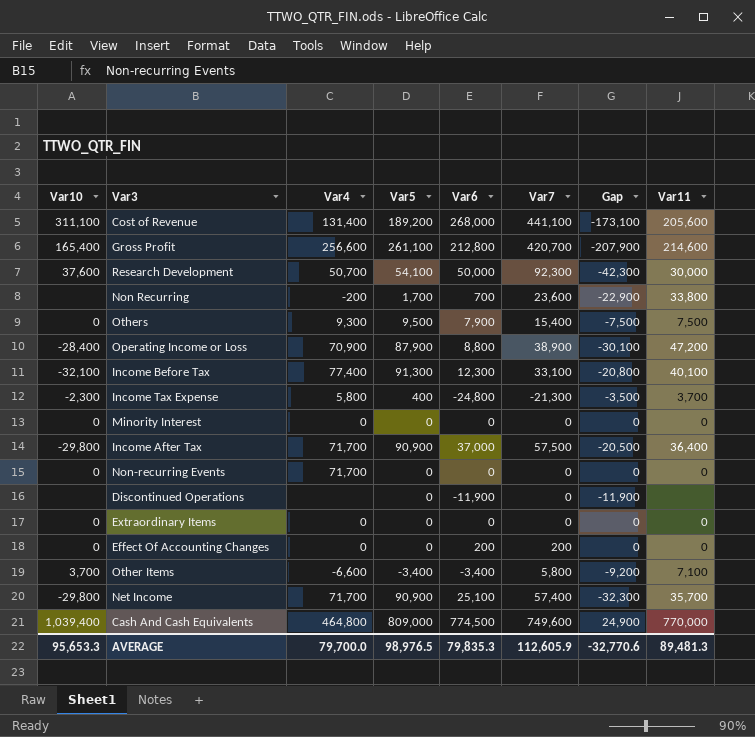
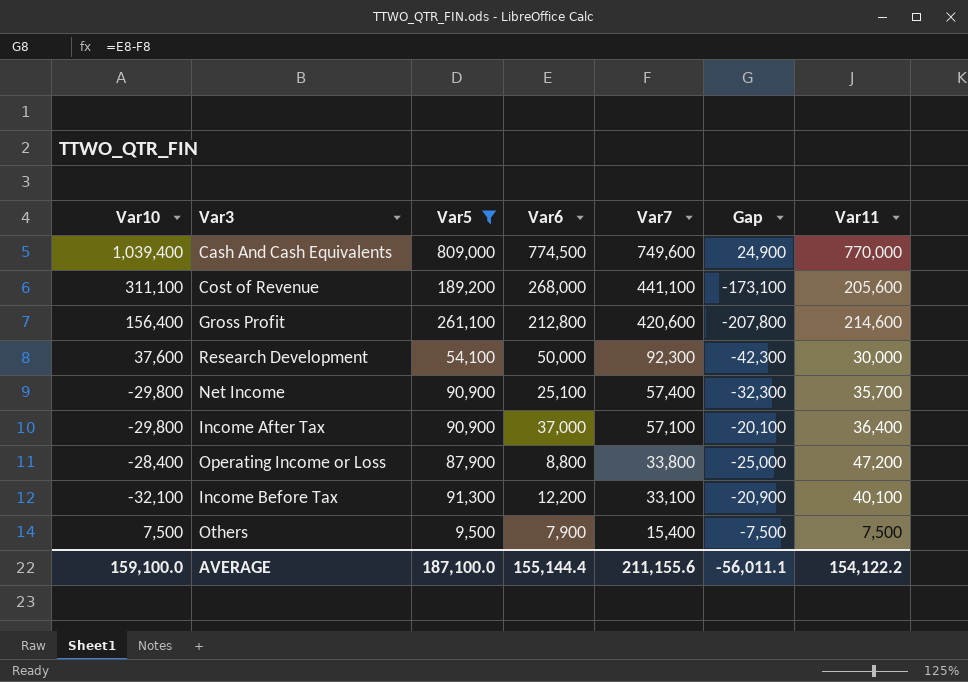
filter: none -> Var5 >= 9,500
row order: none -> Var7 descending
column Var4 | position: 3 -> none
Gross Profit | Var10: 165,400 -> 156,400
Gross Profit | Var7: 420,700 -> 420,600
Gross Profit | Gap: -207,900 -> -207,800
Income After Tax | Var7: 57,500 -> 57,100
Income After Tax | Gap: -20,500 -> -20,100
Operating Income or Loss | Var7: 38,900 -> 33,800
Operating Income or Loss | Gap: -30,100 -> -25,000
Income Before Tax | Var6: 12,300 -> 12,200
Income Before Tax | Gap: -20,800 -> -20,900
Others | Var10: 0 -> 7,500
AVERAGE | Var10: 95,653.3 -> 159,100.0
AVERAGE | Var5: 98,976.5 -> 187,100.0
AVERAGE | Var6: 79,835.3 -> 155,144.4
AVERAGE | Var7: 112,605.9 -> 211,155.6
AVERAGE | Gap: -32,770.6 -> -56,011.1
AVERAGE | Var11: 89,481.3 -> 154,122.2

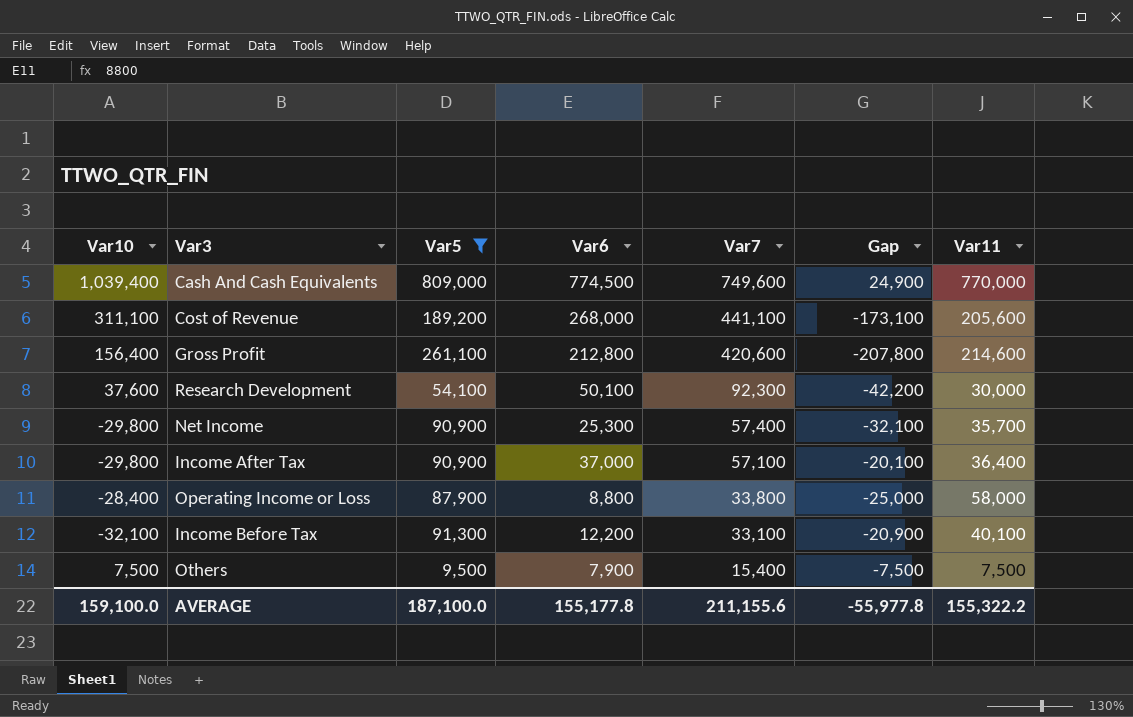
Research Development | Var6: 50,000 -> 50,100
Research Development | Gap: -42,300 -> -42,200
Net Income | Var6: 25,100 -> 25,300
Net Income | Gap: -32,300 -> -32,100
Operating Income or Loss | Var11: 47,200 -> 58,000
AVERAGE | Var6: 155,144.4 -> 155,177.8
AVERAGE | Gap: -56,011.1 -> -55,977.8
AVERAGE | Var11: 154,122.2 -> 155,322.2

